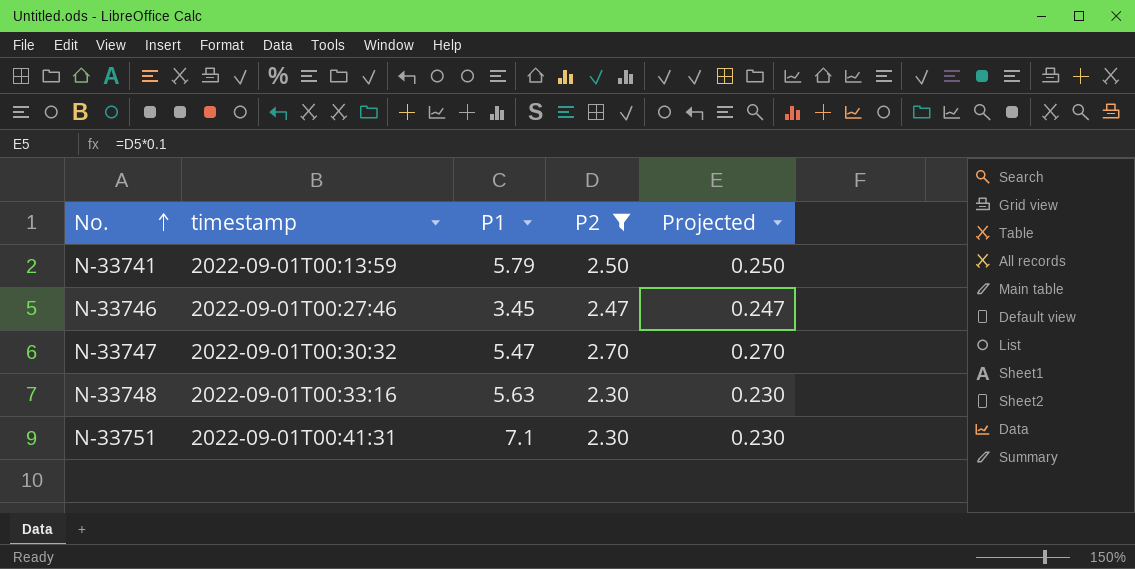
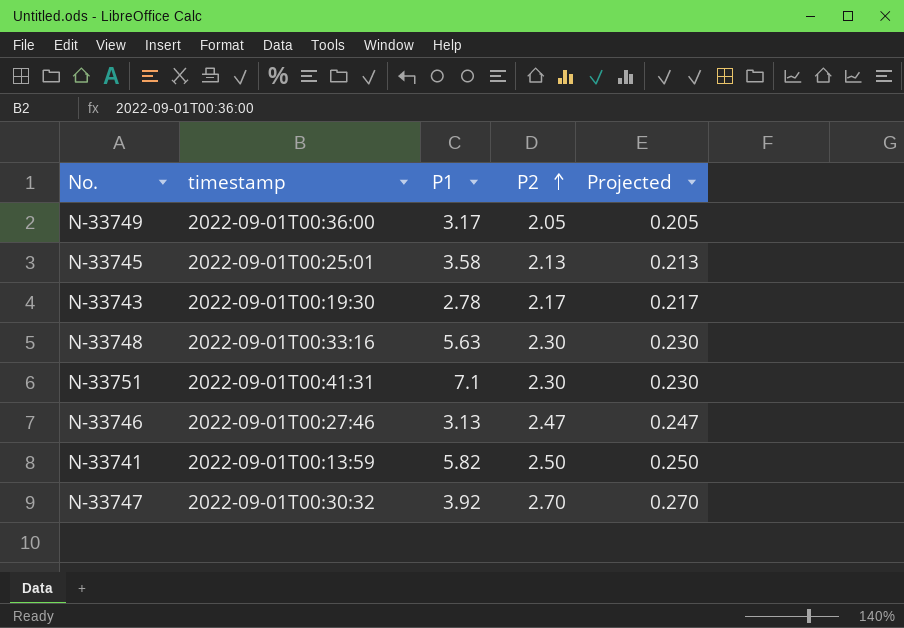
filter: P2 >= 2.30 -> none
row order: No. ascending -> P2 ascending
N-33746 | P1: 3.45 -> 3.13
N-33741 | P1: 5.79 -> 5.82
N-33747 | P1: 5.47 -> 3.92

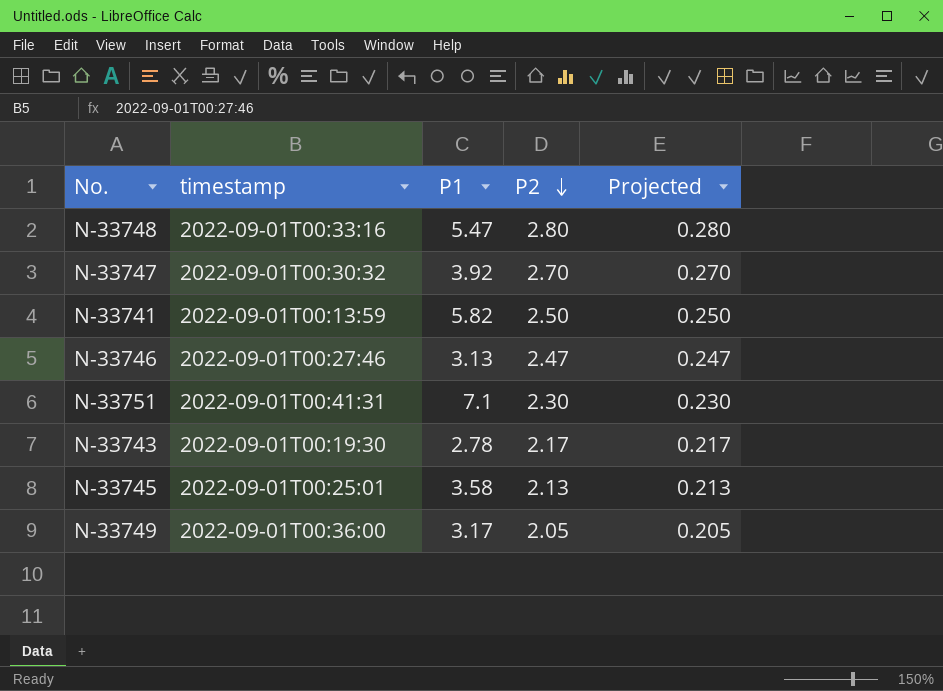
row order: P2 ascending -> P2 descending
N-33748 | P1: 5.63 -> 5.47
N-33748 | P2: 2.30 -> 2.80
N-33748 | Projected: 0.230 -> 0.280

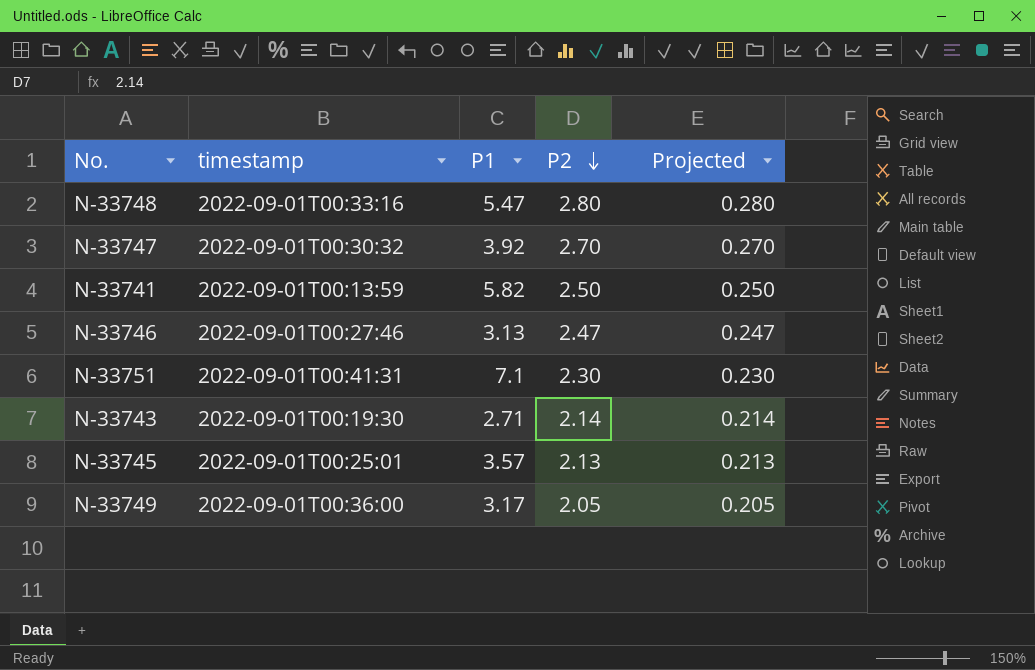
N-33743 | P1: 2.78 -> 2.71
N-33743 | P2: 2.17 -> 2.14
N-33743 | Projected: 0.217 -> 0.214
N-33745 | P1: 3.58 -> 3.57

